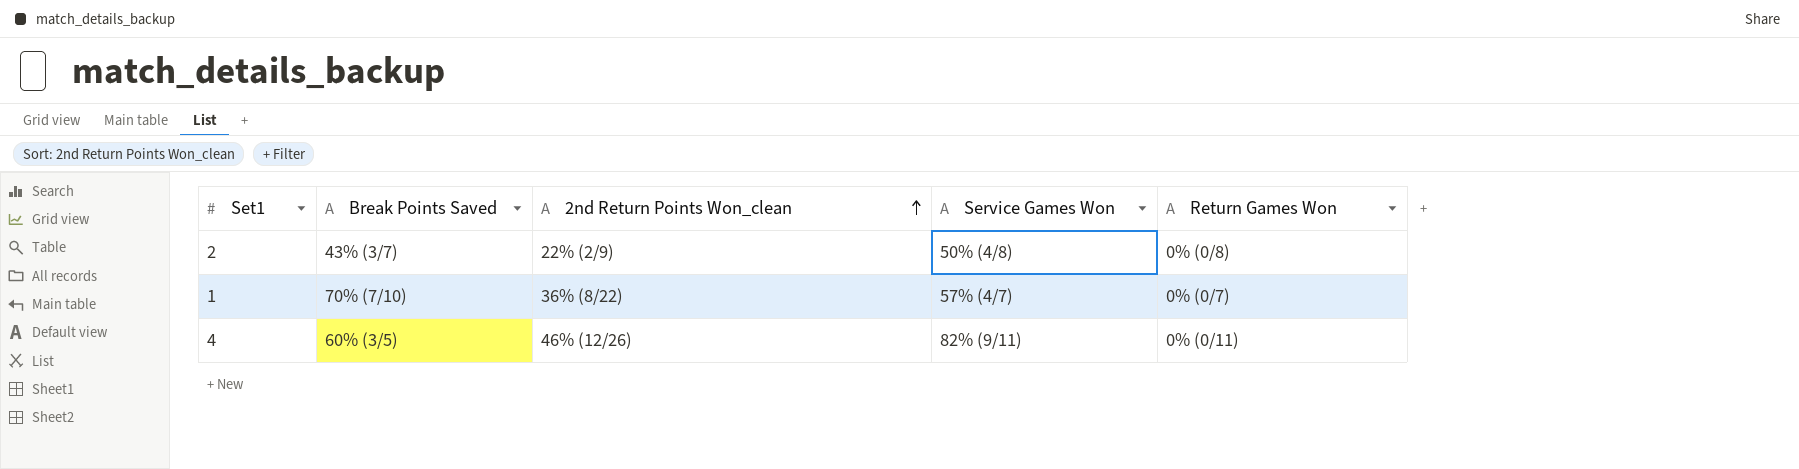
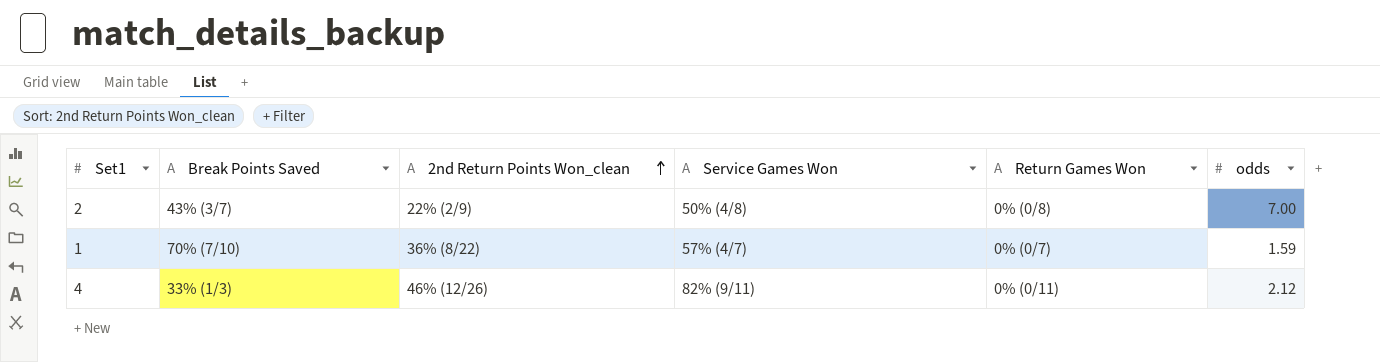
column odds | position: none -> 6
4 | Break Points Saved: 60% (3/5) -> 33% (1/3)

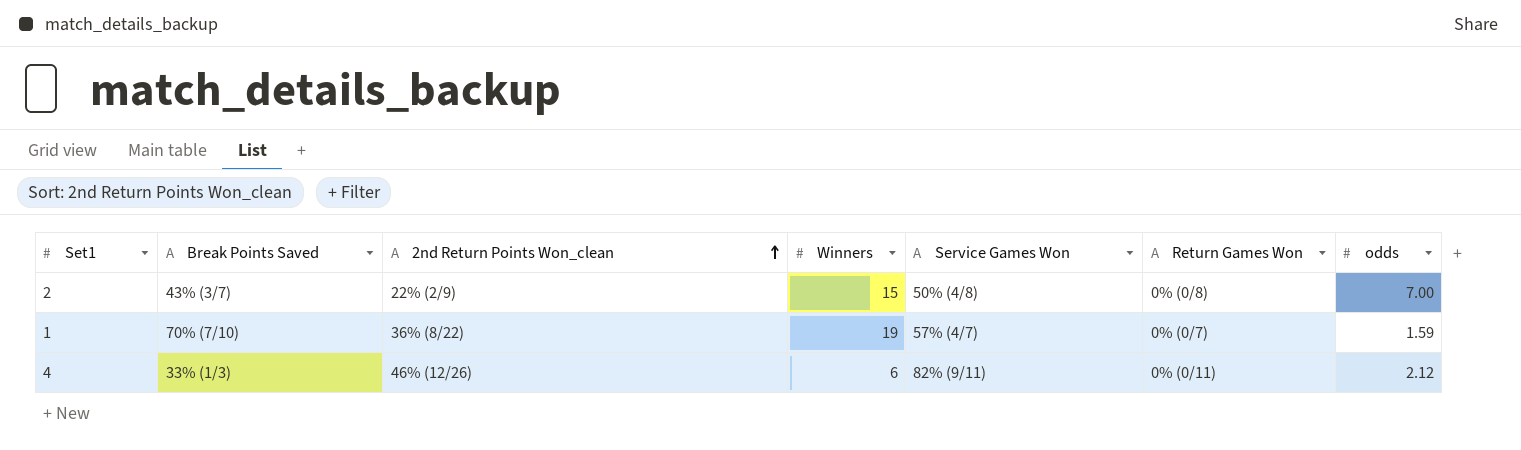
column Winners | position: none -> 4

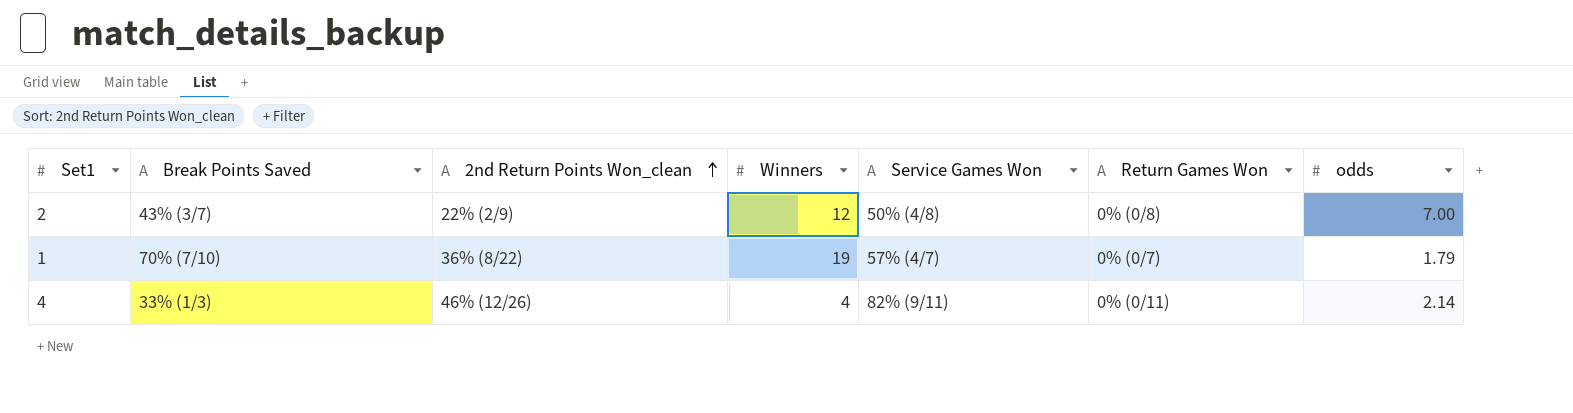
2 | Winners: 15 -> 12
1 | odds: 1.59 -> 1.79
4 | Winners: 6 -> 4
4 | odds: 2.12 -> 2.14

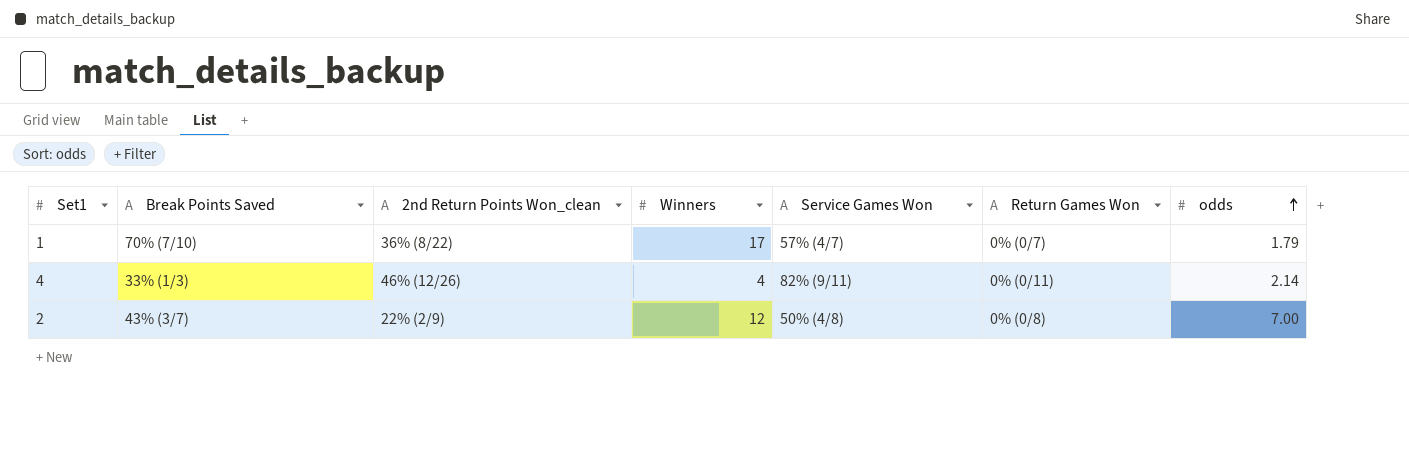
row order: 2nd Return Points Won_clean ascending -> odds ascending
1 | Winners: 19 -> 17

